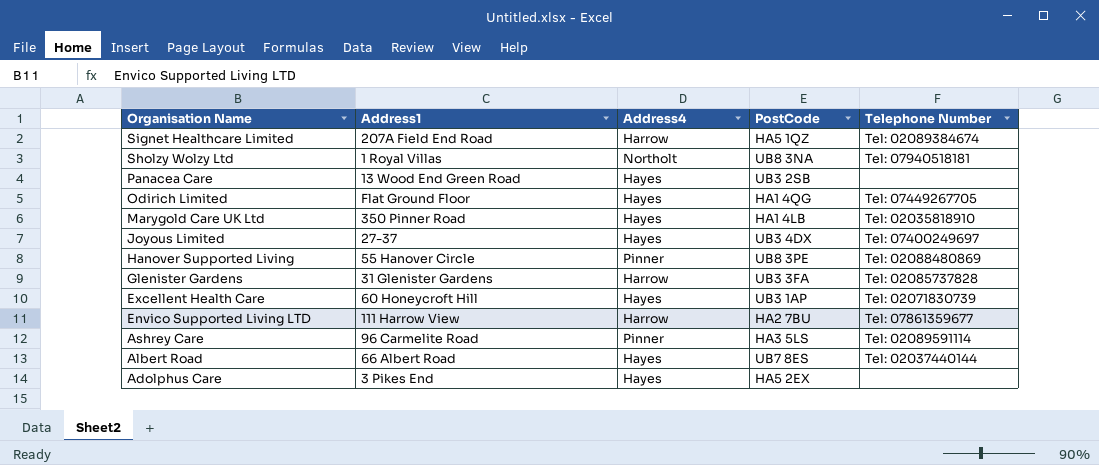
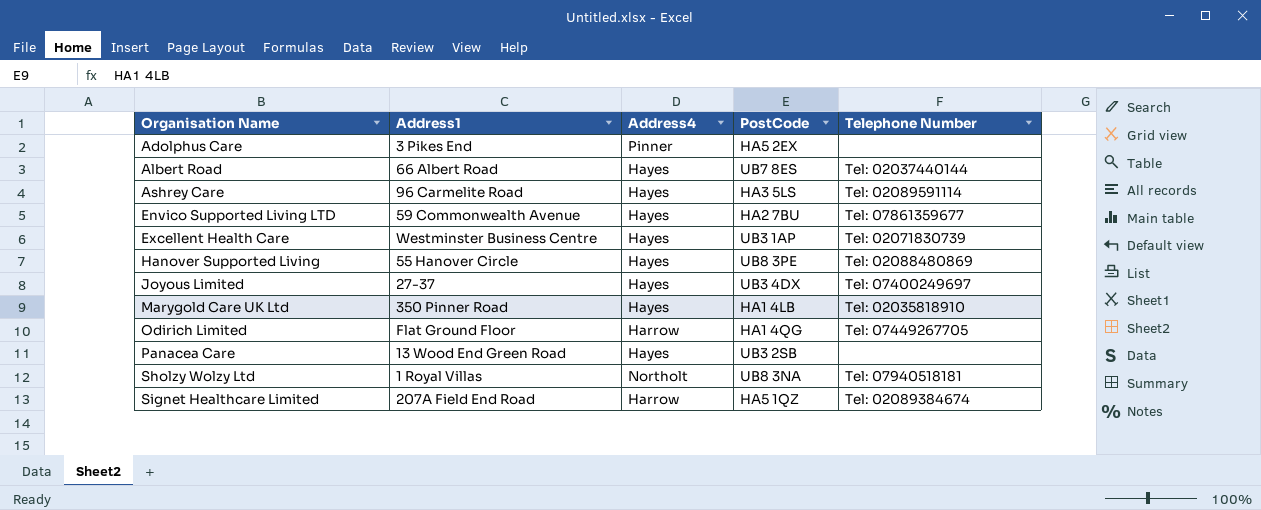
row order: Organisation Name descending -> Organisation Name ascending
row Glenister Gardens: 31 Glenister Gardens | Harrow | UB3 3FA | Tel: 02085737828 -> none
Adolphus Care | Address4: Hayes -> Pinner
Ashrey Care | Address4: Pinner -> Hayes
Envico Supported Living LTD | Address1: 111 Harrow View -> 59 Commonwealth Avenue
Envico Supported Living LTD | Address4: Harrow -> Hayes
Excellent Health Care | Address1: 60 Honeycroft Hill -> Westminster Business Centre
Hanover Supported Living | Address4: Pinner -> Hayes
Odirich Limited | Address4: Hayes -> Harrow

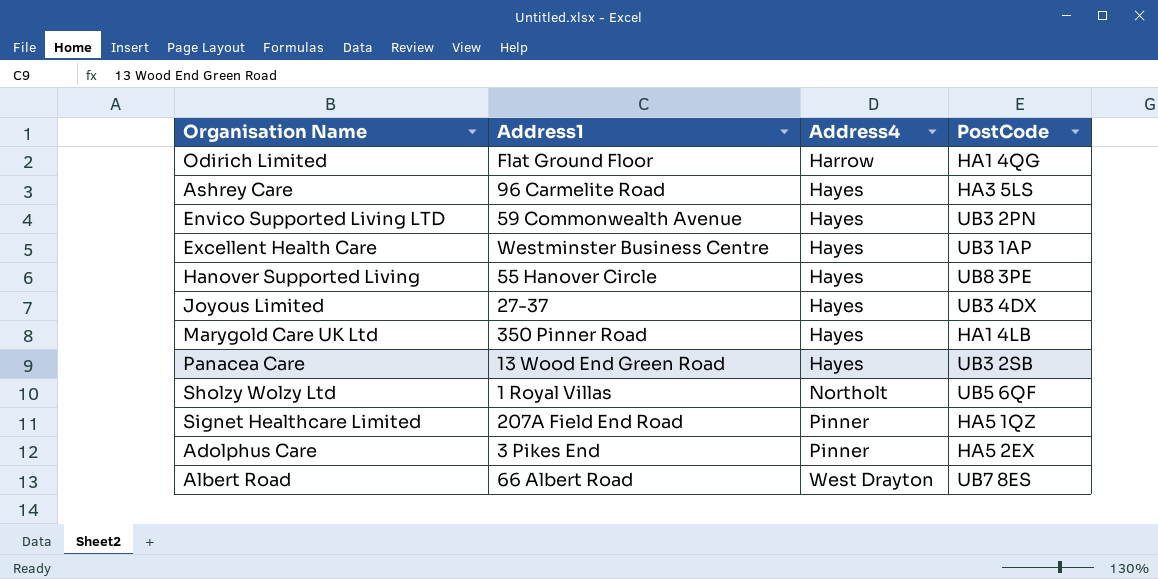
row order: Organisation Name ascending -> Address4 ascending
column Telephone Number | position: 5 -> none
Envico Supported Living LTD | PostCode: HA2 7BU -> UB3 2PN
Sholzy Wolzy Ltd | PostCode: UB8 3NA -> UB5 6QF
Signet Healthcare Limited | Address4: Harrow -> Pinner
Albert Road | Address4: Hayes -> West Drayton

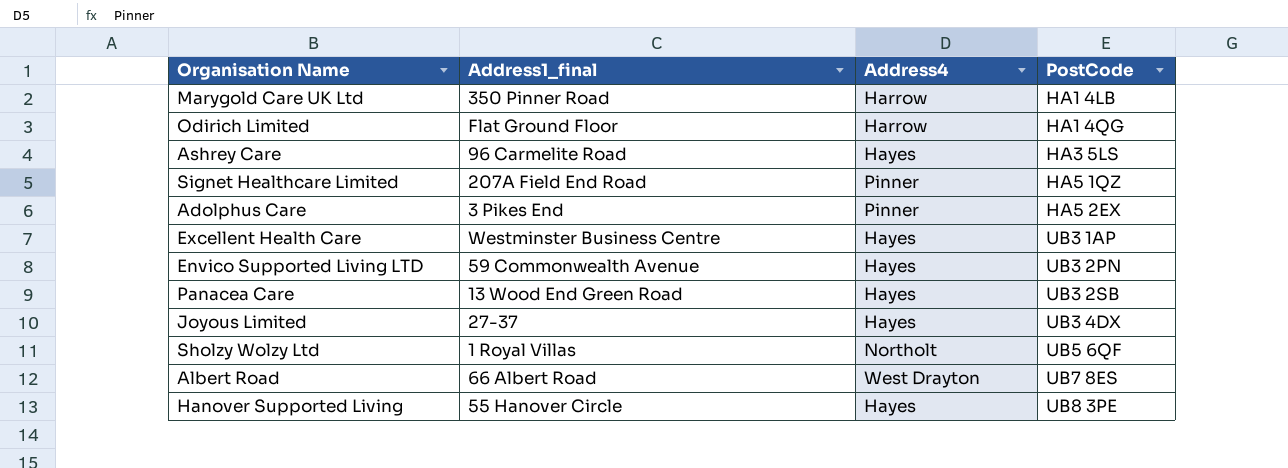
row order: Address4 ascending -> PostCode ascending
column name: Address1 -> Address1_final
Marygold Care UK Ltd | Address4: Hayes -> Harrow

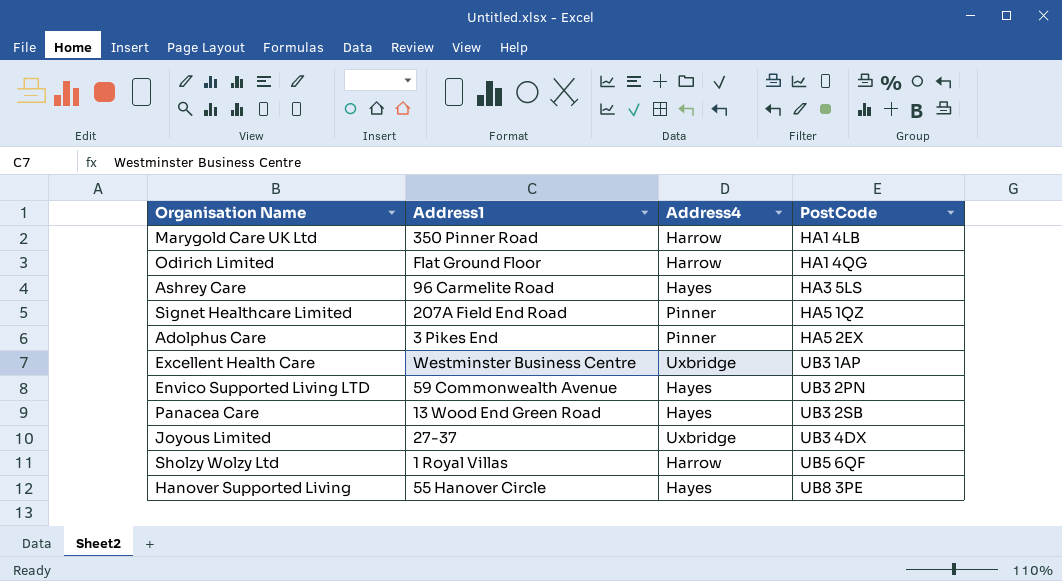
column name: Address1_final -> Address1
row Albert Road: 66 Albert Road | West Drayton | UB7 8ES -> none
Excellent Health Care | Address4: Hayes -> Uxbridge
Joyous Limited | Address4: Hayes -> Uxbridge
Sholzy Wolzy Ltd | Address4: Northolt -> Harrow

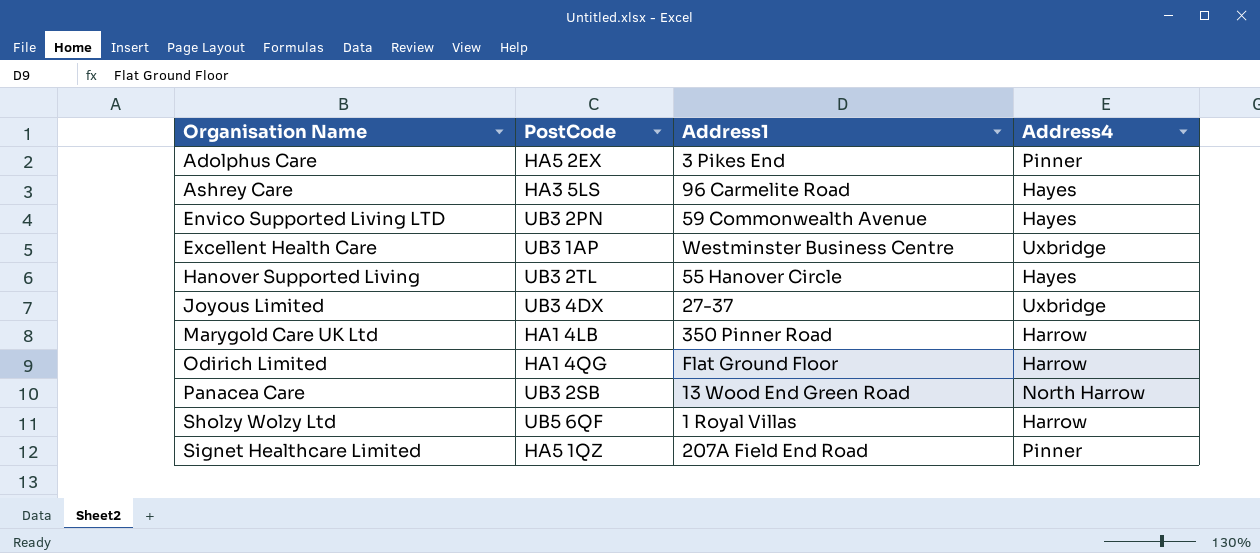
row order: PostCode ascending -> Organisation Name ascending
column PostCode | position: 4 -> 2
Hanover Supported Living | PostCode: UB8 3PE -> UB3 2TL
Panacea Care | Address4: Hayes -> North Harrow

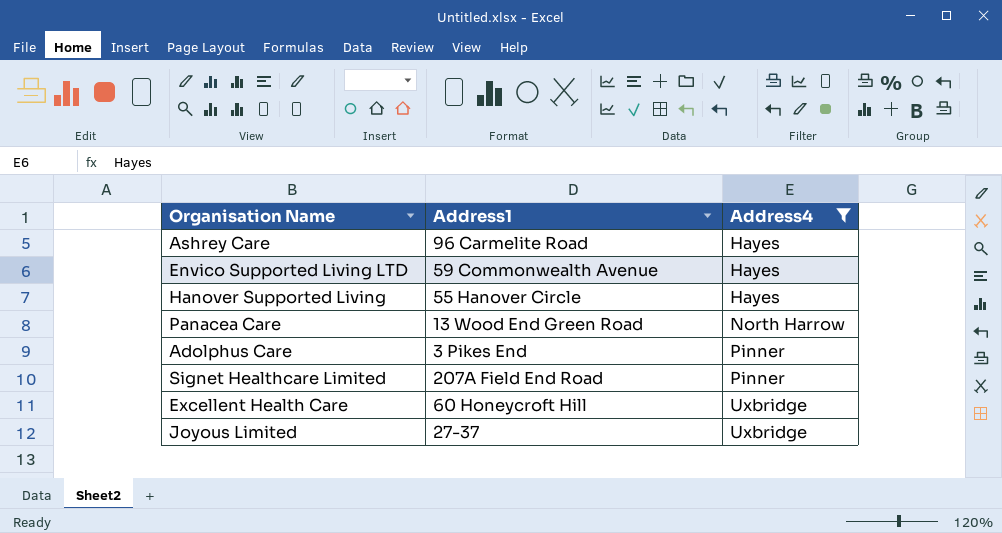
filter: none -> Address4 != Harrow
row order: Organisation Name ascending -> Address4 ascending
column PostCode | position: 2 -> none
Excellent Health Care | Address1: Westminster Business Centre -> 60 Honeycroft Hill

